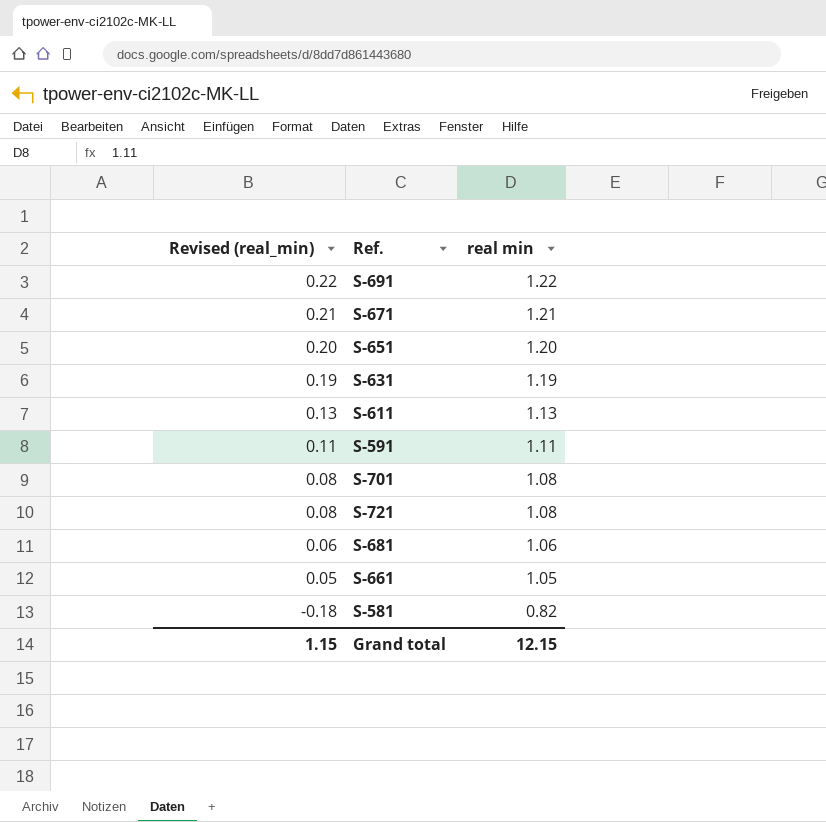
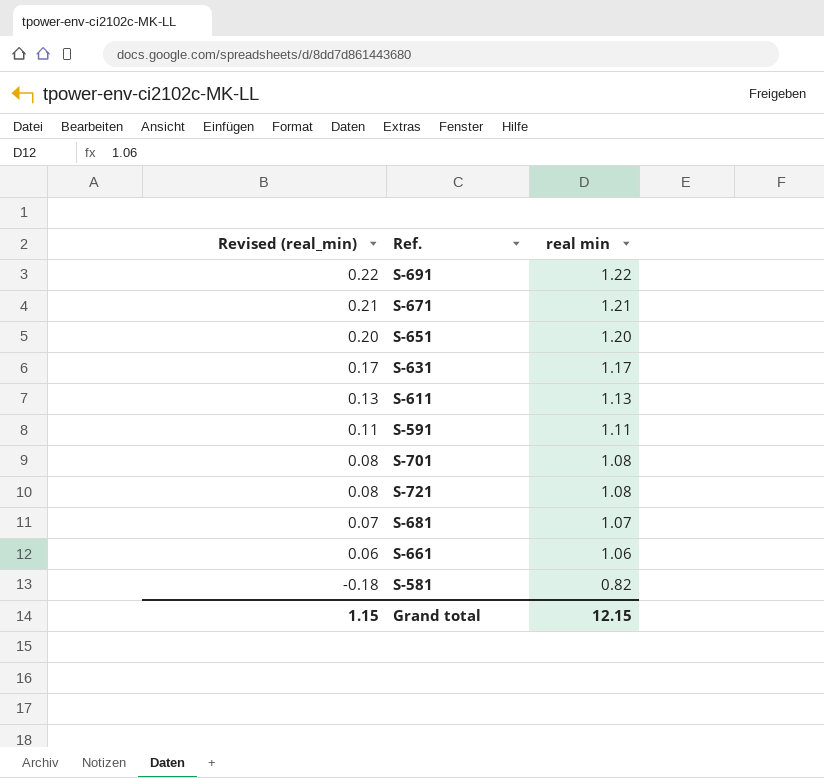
S-631 | Revised (real_min): 0.19 -> 0.17
S-631 | real min: 1.19 -> 1.17
S-681 | Revised (real_min): 0.06 -> 0.07
S-681 | real min: 1.06 -> 1.07
S-661 | Revised (real_min): 0.05 -> 0.06
S-661 | real min: 1.05 -> 1.06

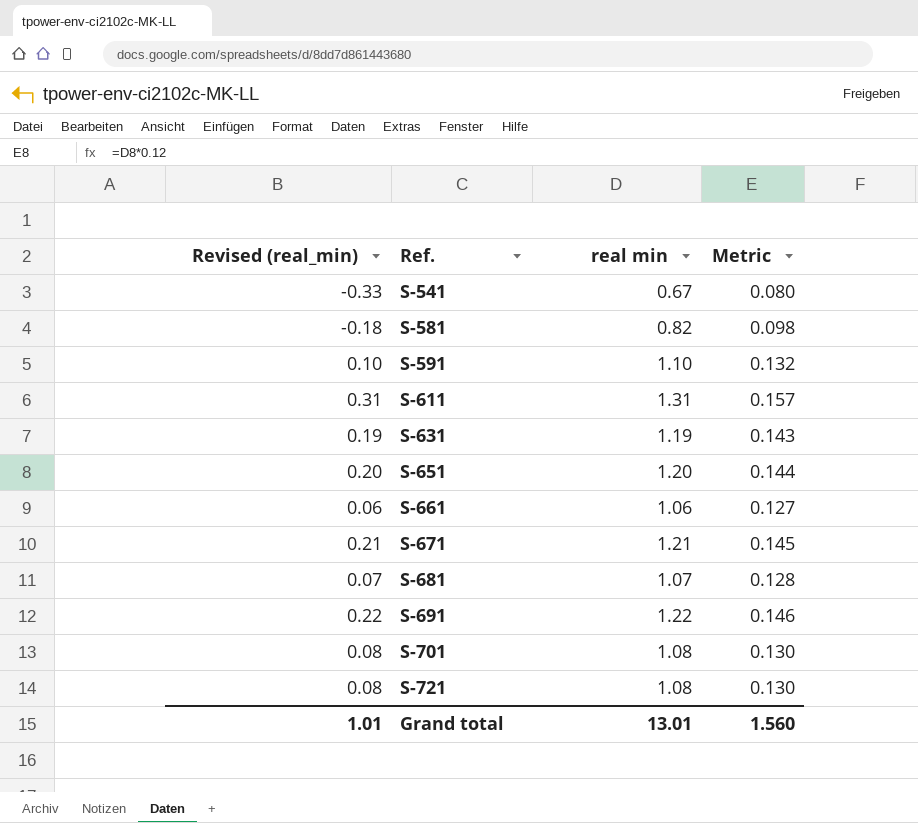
row order: Revised (real_min) descending -> Ref. ascending
column Metric | formula: none -> [real min] * 0.12
row S-541: none -> -0.33 | 0.67 | 0.080
S-591 | Revised (real_min): 0.11 -> 0.10
S-591 | real min: 1.11 -> 1.10
S-611 | Revised (real_min): 0.13 -> 0.31
S-611 | real min: 1.13 -> 1.31
S-631 | Revised (real_min): 0.17 -> 0.19
S-631 | real min: 1.17 -> 1.19
Grand total | Revised (real_min): 1.15 -> 1.01
Grand total | real min: 12.15 -> 13.01

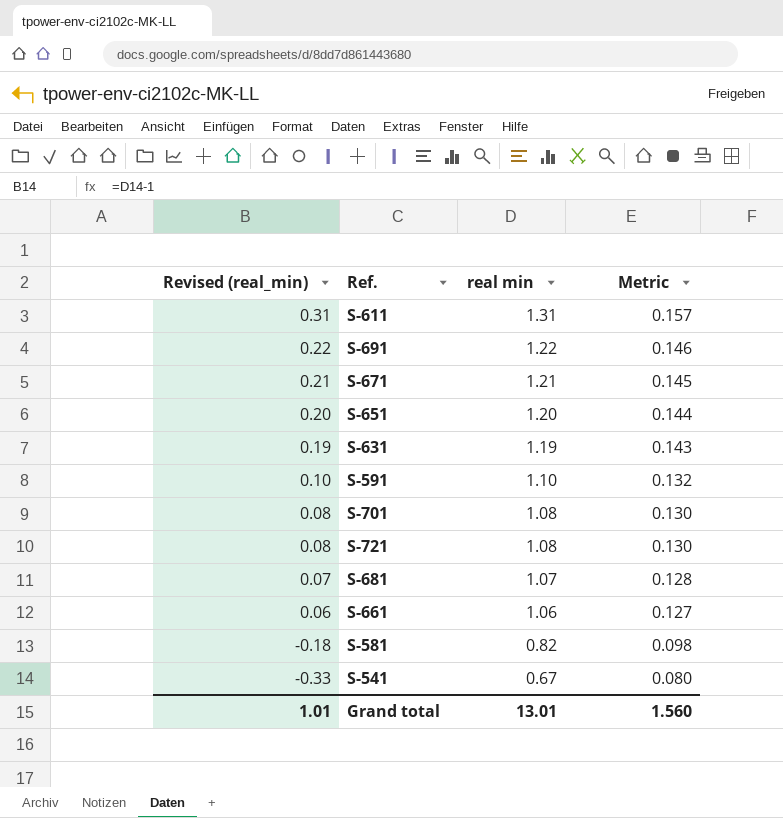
row order: Ref. ascending -> Revised (real_min) descending

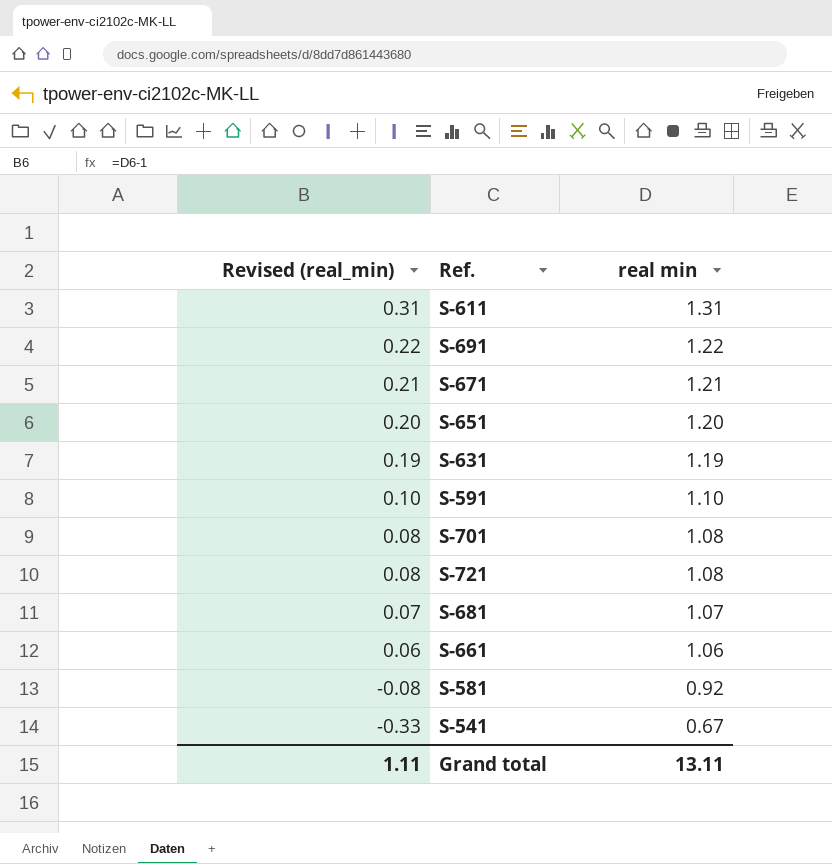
column Metric | formula: [real min] * 0.12 -> none
S-581 | Revised (real_min): -0.18 -> -0.08
S-581 | real min: 0.82 -> 0.92
Grand total | Revised (real_min): 1.01 -> 1.11
Grand total | real min: 13.01 -> 13.11

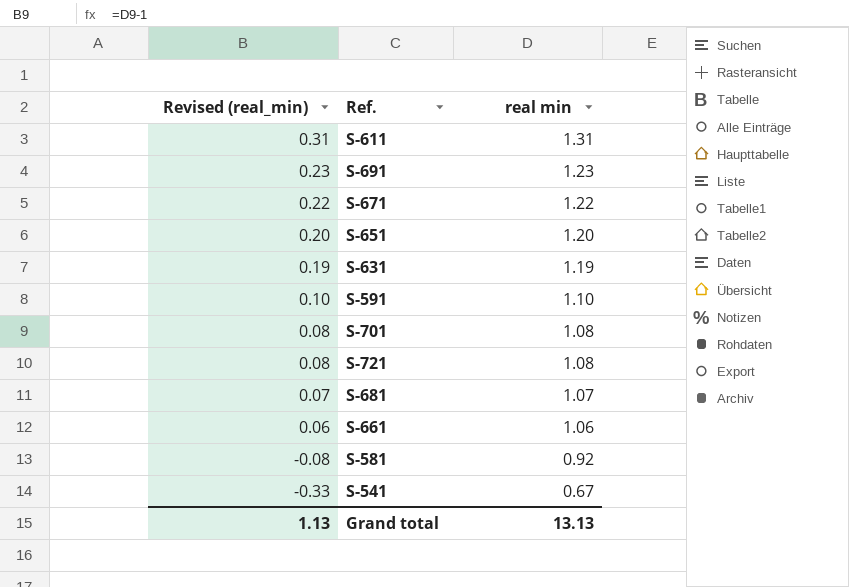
S-691 | Revised (real_min): 0.22 -> 0.23
S-691 | real min: 1.22 -> 1.23
S-671 | Revised (real_min): 0.21 -> 0.22
S-671 | real min: 1.21 -> 1.22
Grand total | Revised (real_min): 1.11 -> 1.13
Grand total | real min: 13.11 -> 13.13

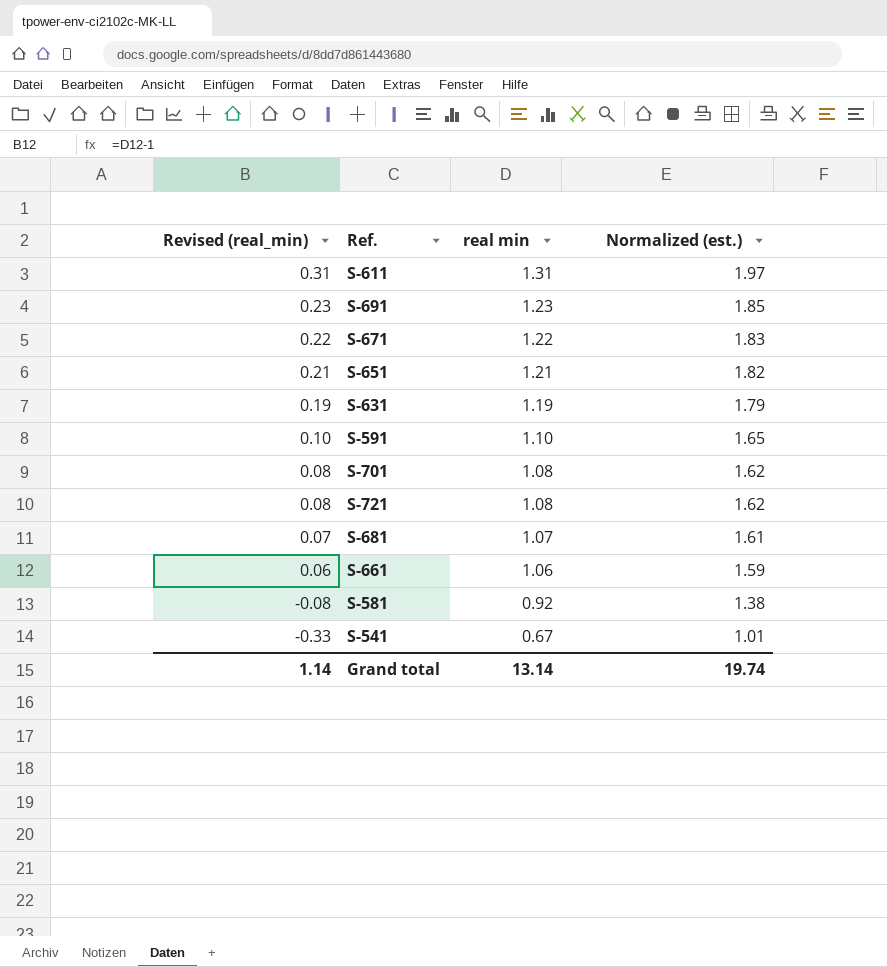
column Normalized (est.) | formula: none -> [real min] * 1.5
S-651 | Revised (real_min): 0.20 -> 0.21
S-651 | real min: 1.20 -> 1.21
Grand total | Revised (real_min): 1.13 -> 1.14
Grand total | real min: 13.13 -> 13.14

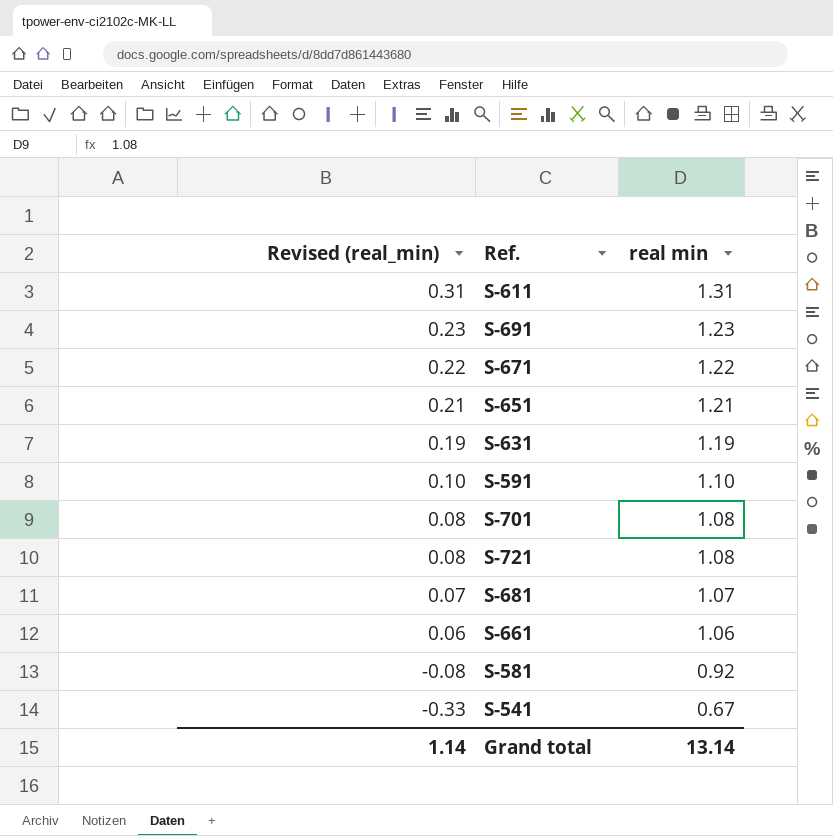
column Normalized (est.) | formula: [real min] * 1.5 -> none

